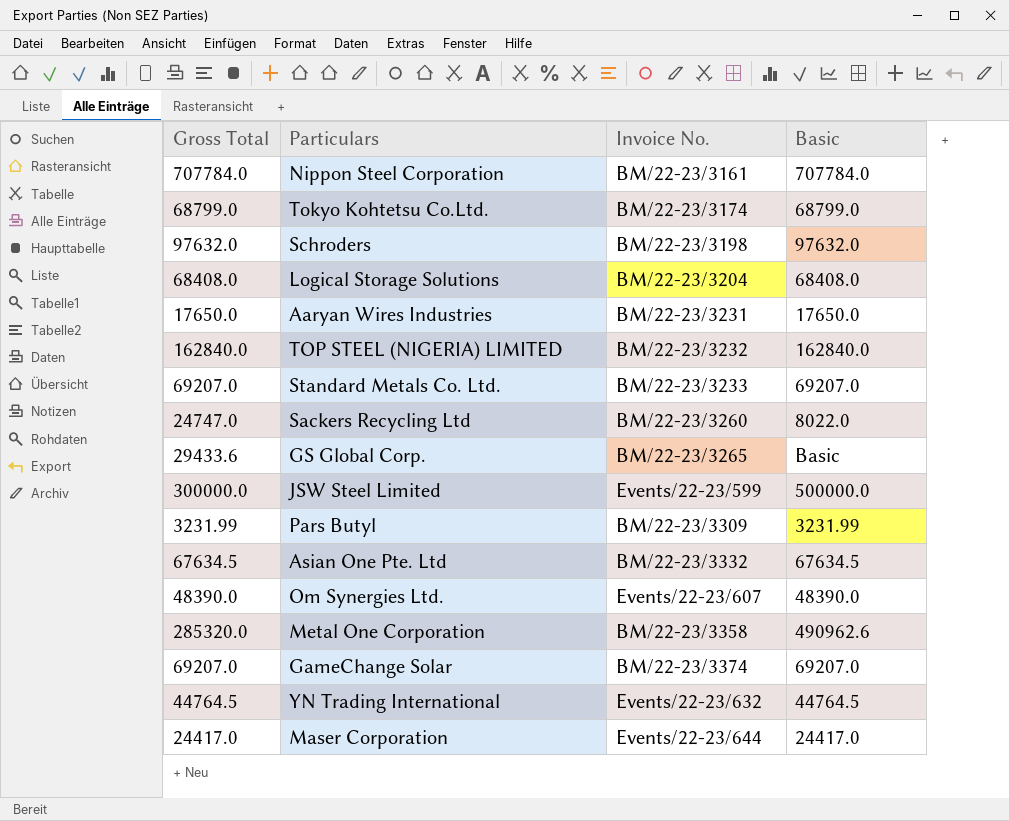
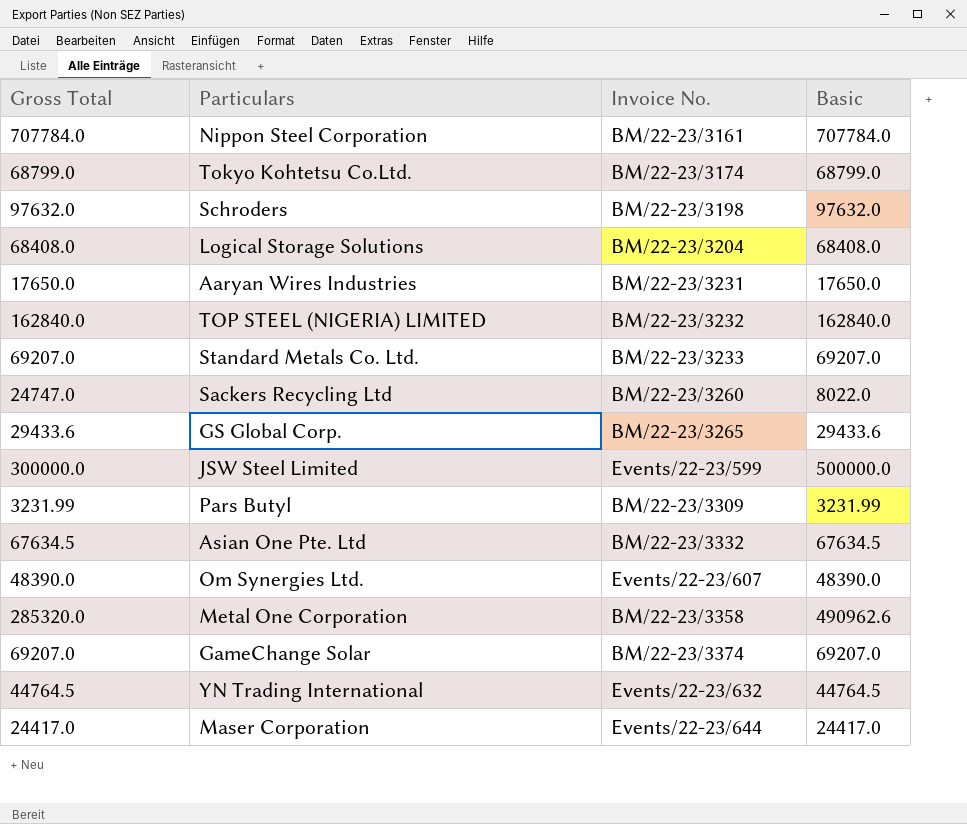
GS Global Corp. | Basic: Basic -> 29433.6

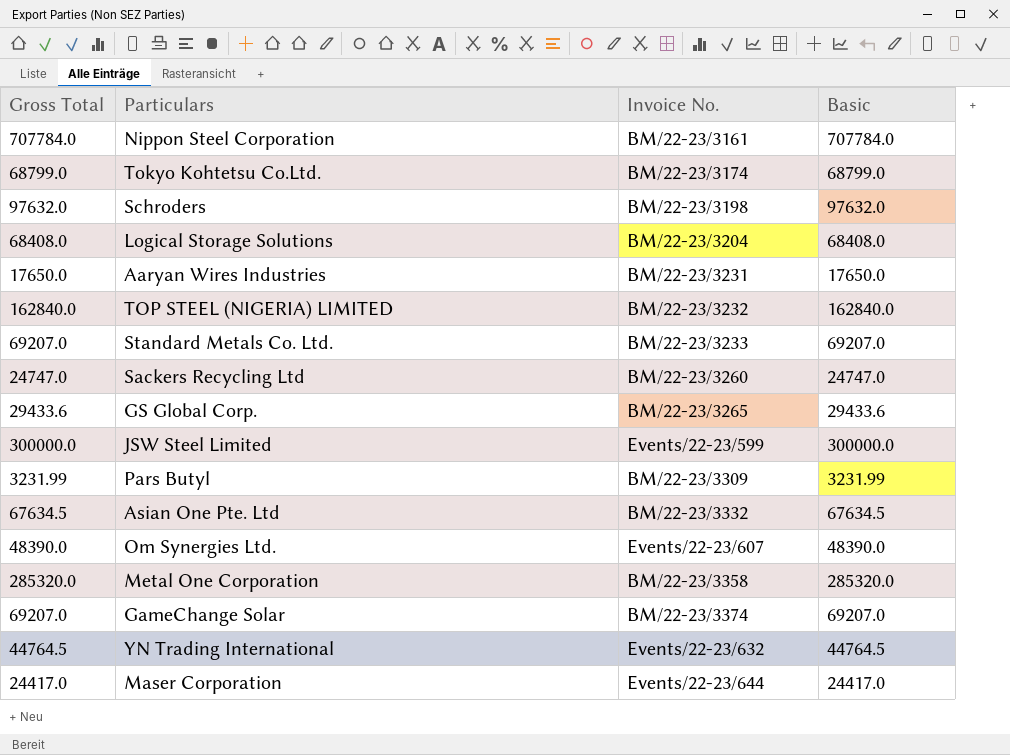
Sackers Recycling Ltd | Basic: 8022.0 -> 24747.0
JSW Steel Limited | Basic: 500000.0 -> 300000.0
Metal One Corporation | Basic: 490962.6 -> 285320.0

